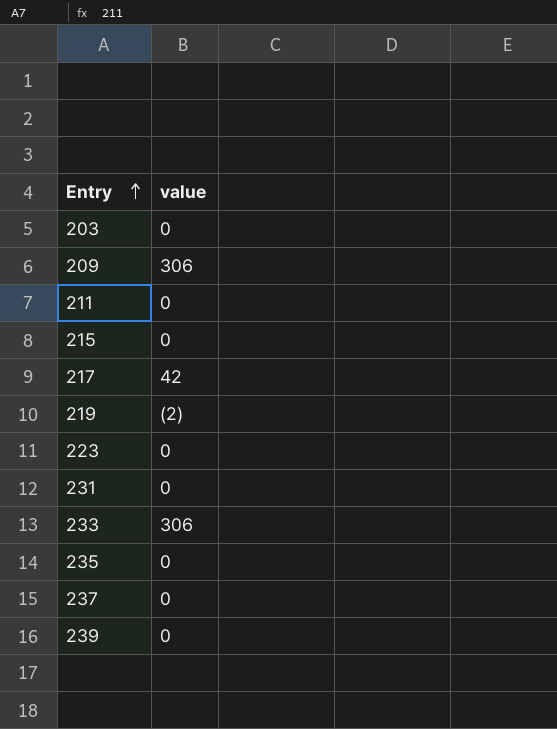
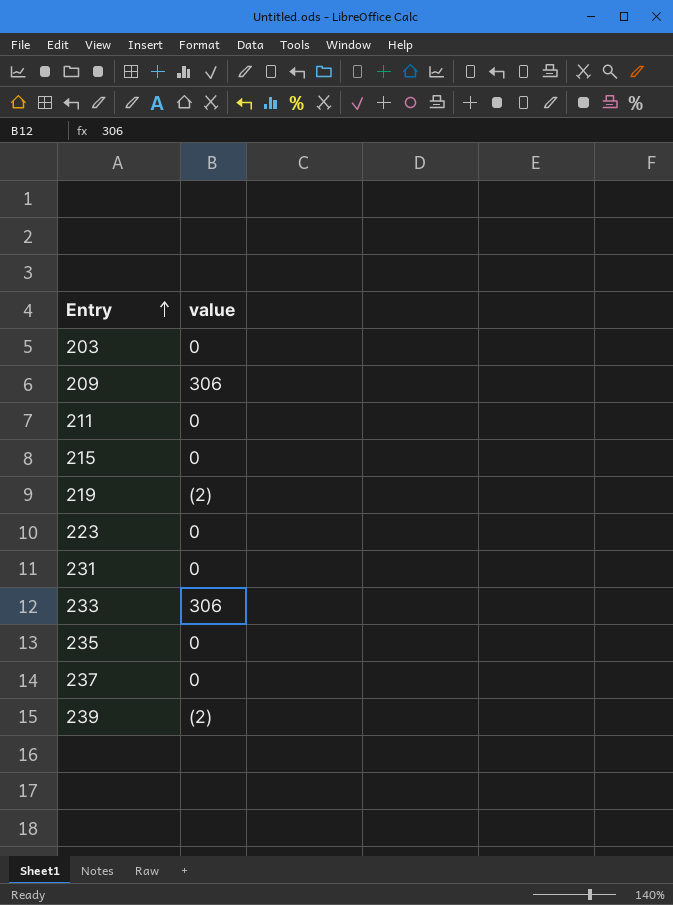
row 217: 42 -> none
239 | value: 0 -> (2)

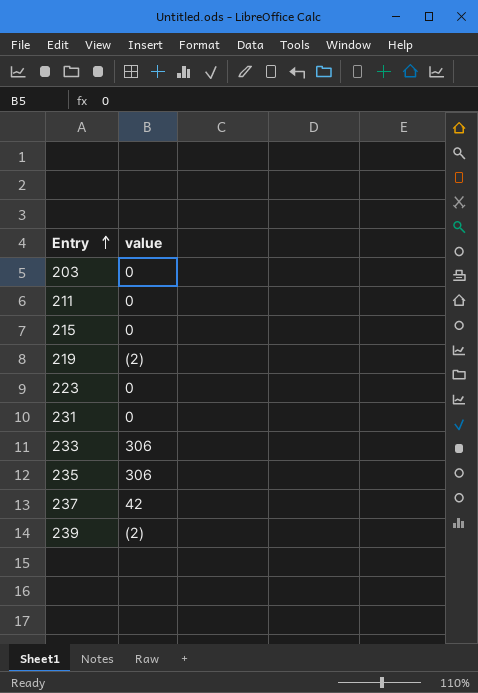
row 209: 306 -> none
235 | value: 0 -> 306
237 | value: 0 -> 42

